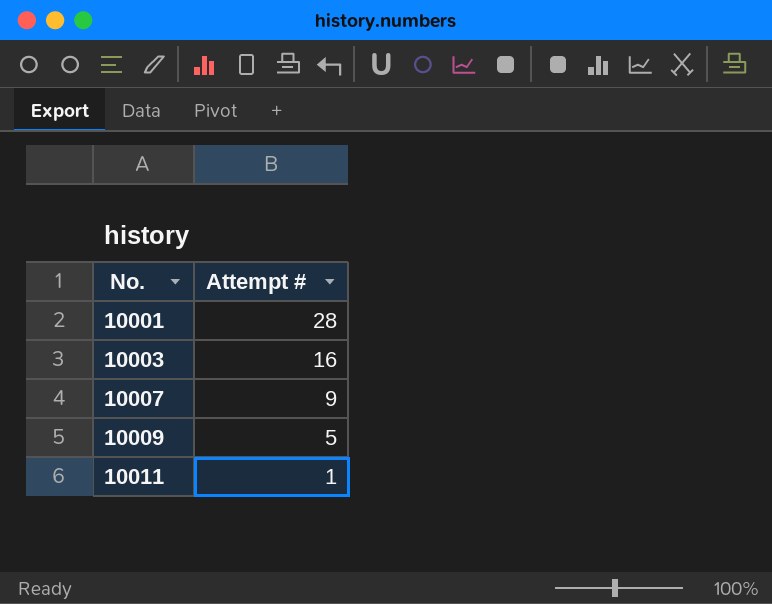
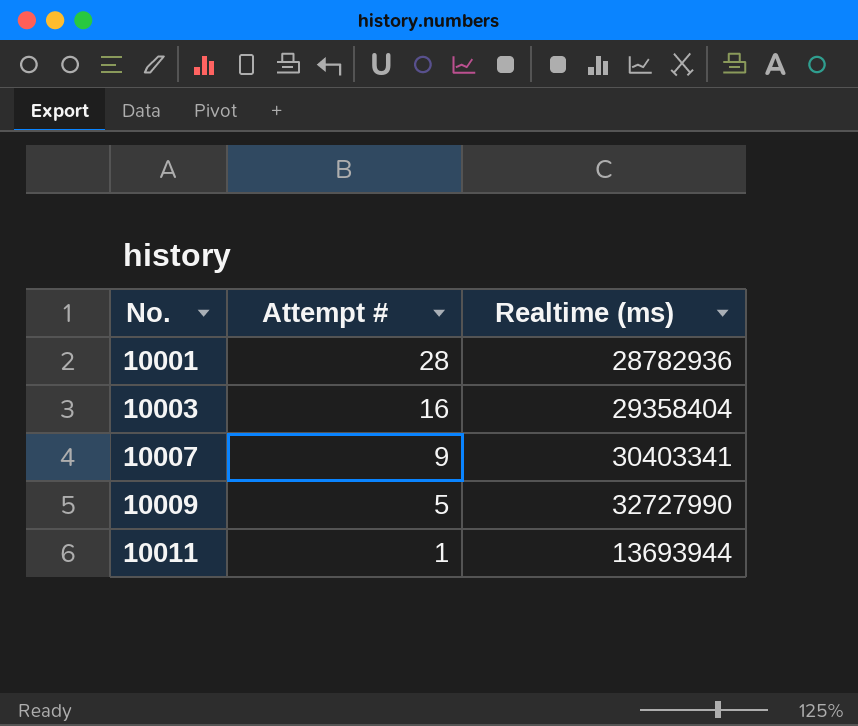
column Realtime (ms) | position: none -> 3

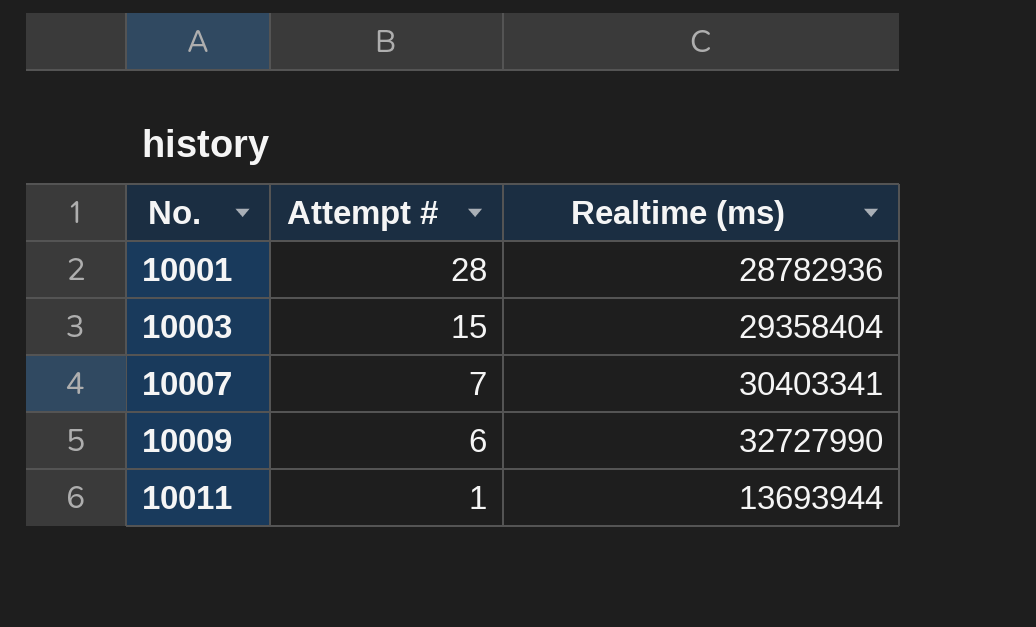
10003 | Attempt #: 16 -> 15
10007 | Attempt #: 9 -> 7
10009 | Attempt #: 5 -> 6

